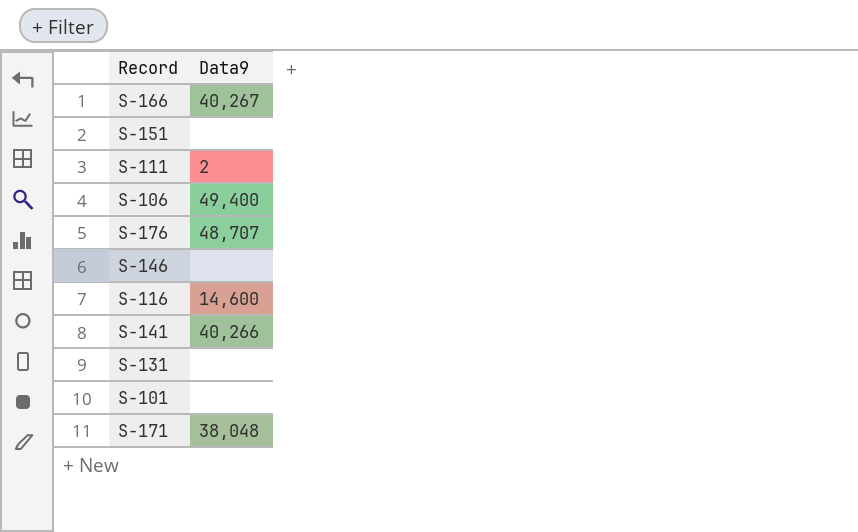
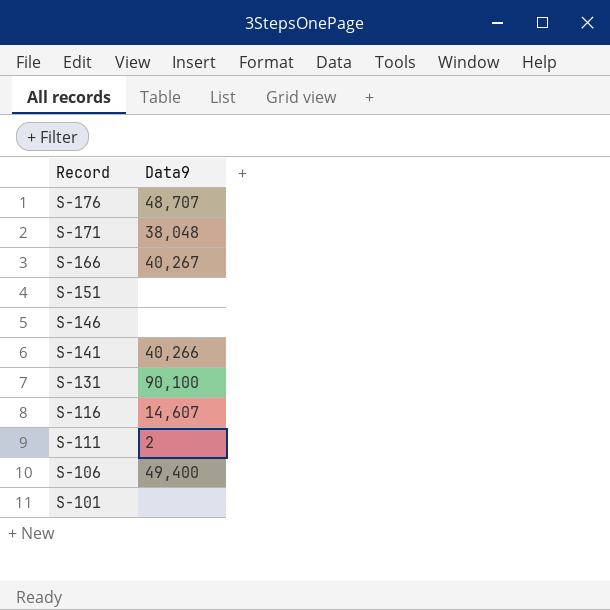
row order: none -> Record descending
S-131 | Data9: none -> 90,100
S-116 | Data9: 14,600 -> 14,607

